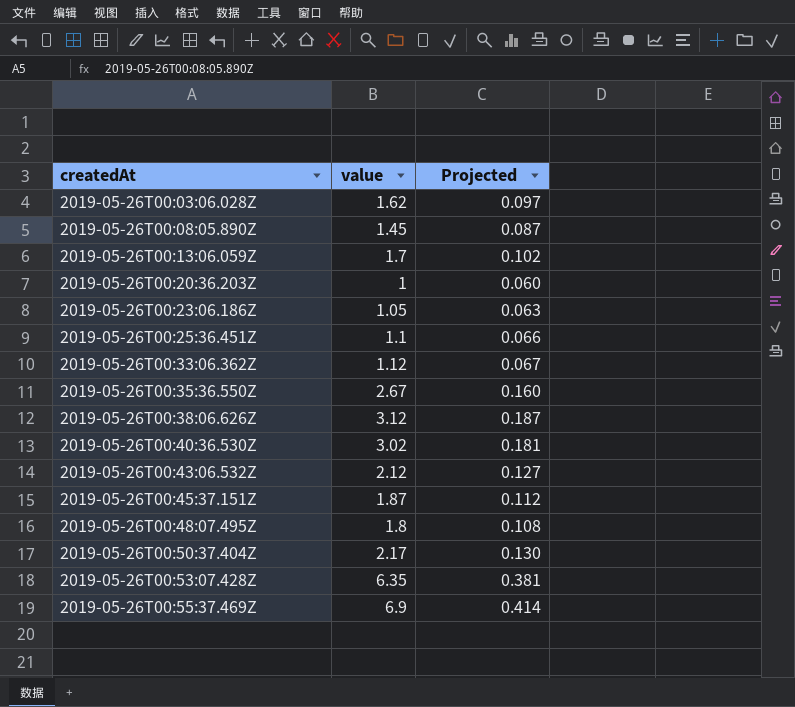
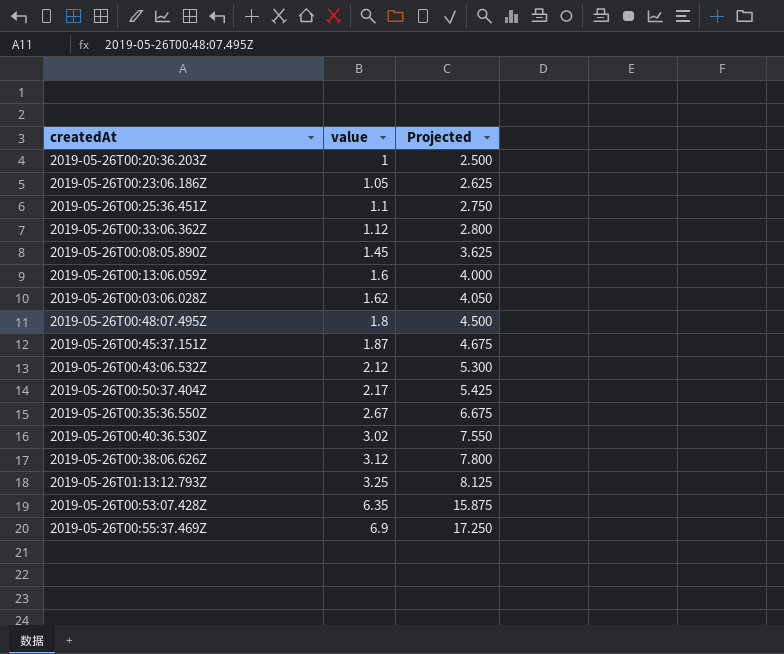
row order: createdAt ascending -> value ascending
column Projected | formula: [value] * 0.06 -> [value] * 2.5
2019-05-26T00:13:06.059Z | value: 1.7 -> 1.6
row 2019-05-26T01:13:12.793Z: none -> 3.25 | 8.125

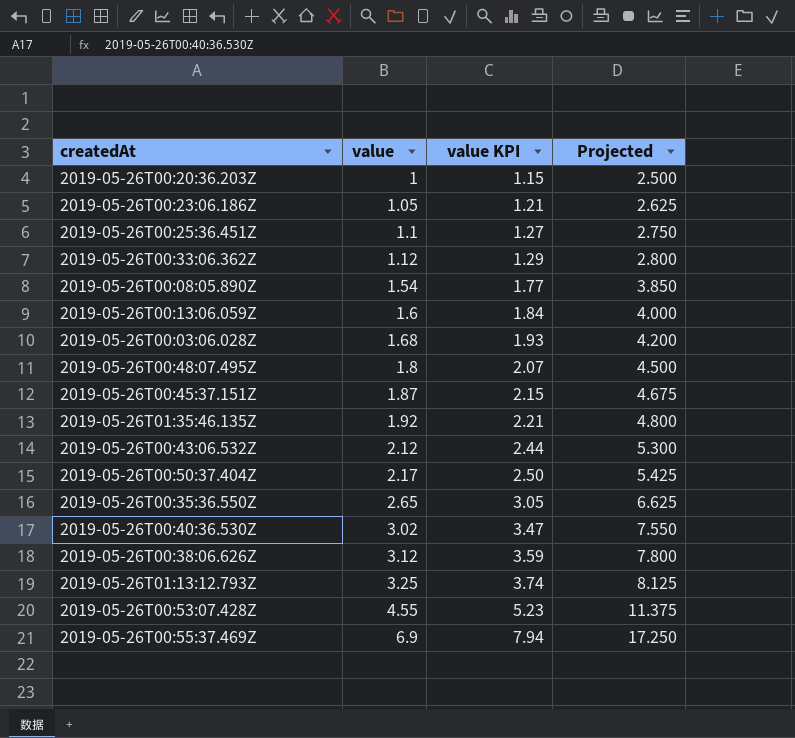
column value KPI | formula: none -> [value] * 1.15
2019-05-26T00:08:05.890Z | value: 1.45 -> 1.54
2019-05-26T00:08:05.890Z | Projected: 3.625 -> 3.850
2019-05-26T00:03:06.028Z | value: 1.62 -> 1.68
2019-05-26T00:03:06.028Z | Projected: 4.050 -> 4.200
row 2019-05-26T01:35:46.135Z: none -> 1.92 | 2.21 | 4.800
2019-05-26T00:35:36.550Z | value: 2.67 -> 2.65
2019-05-26T00:35:36.550Z | Projected: 6.675 -> 6.625
2019-05-26T00:53:07.428Z | value: 6.35 -> 4.55
2019-05-26T00:53:07.428Z | Projected: 15.875 -> 11.375

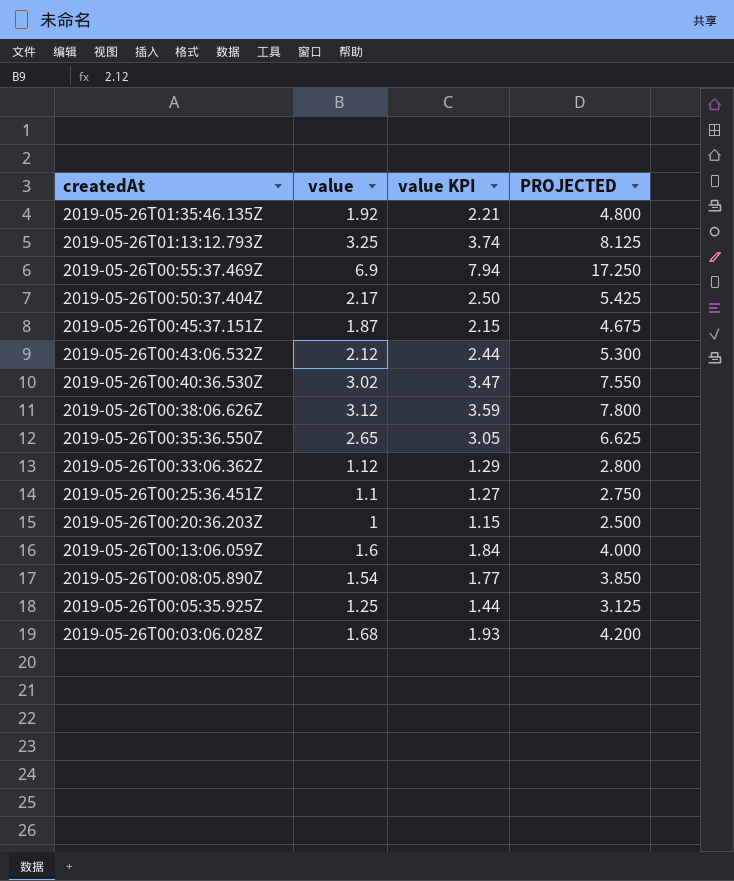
row order: value ascending -> createdAt descending
column name: Projected -> PROJECTED
row 2019-05-26T00:23:06.186Z: 1.05 | 1.21 | 2.625 -> none
row 2019-05-26T00:48:07.495Z: 1.8 | 2.07 | 4.500 -> none
row 2019-05-26T00:53:07.428Z: 4.55 | 5.23 | 11.375 -> none
row 2019-05-26T00:05:35.925Z: none -> 1.25 | 1.44 | 3.125

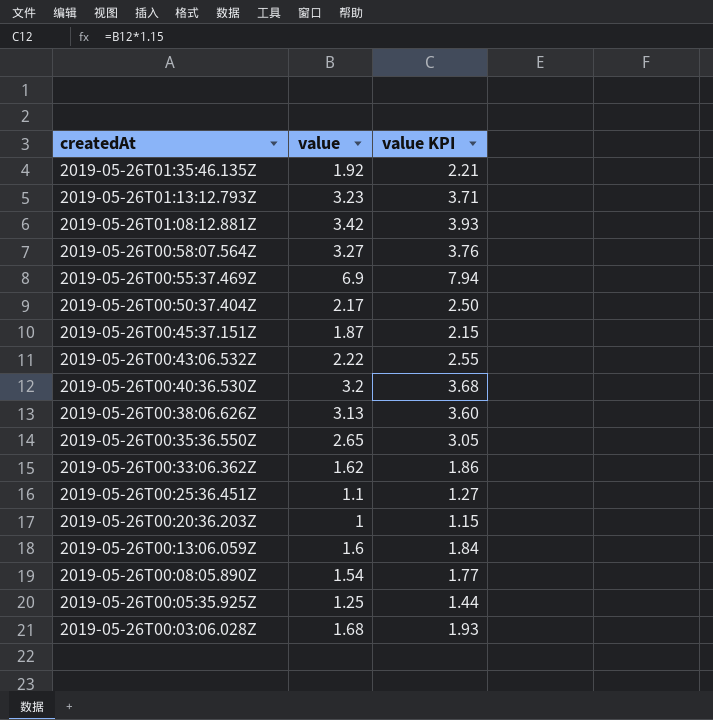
column PROJECTED | formula: [value] * 2.5 -> none
2019-05-26T01:13:12.793Z | value: 3.25 -> 3.23
2019-05-26T01:13:12.793Z | value KPI: 3.74 -> 3.71
row 2019-05-26T01:08:12.881Z: none -> 3.42 | 3.93
row 2019-05-26T00:58:07.564Z: none -> 3.27 | 3.76
2019-05-26T00:43:06.532Z | value: 2.12 -> 2.22
2019-05-26T00:43:06.532Z | value KPI: 2.44 -> 2.55
2019-05-26T00:40:36.530Z | value: 3.02 -> 3.2
2019-05-26T00:40:36.530Z | value KPI: 3.47 -> 3.68
2019-05-26T00:38:06.626Z | value: 3.12 -> 3.13
2019-05-26T00:38:06.626Z | value KPI: 3.59 -> 3.60
2019-05-26T00:33:06.362Z | value: 1.12 -> 1.62
2019-05-26T00:33:06.362Z | value KPI: 1.29 -> 1.86

